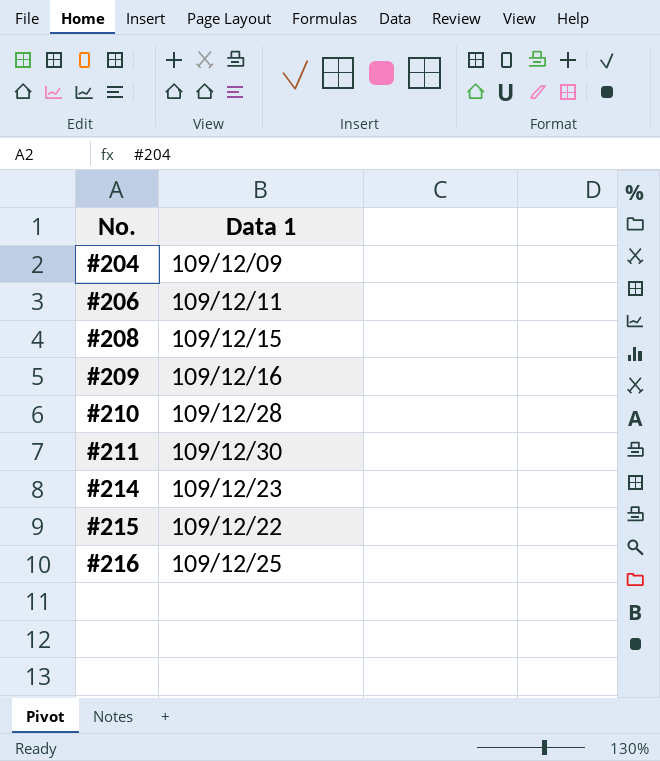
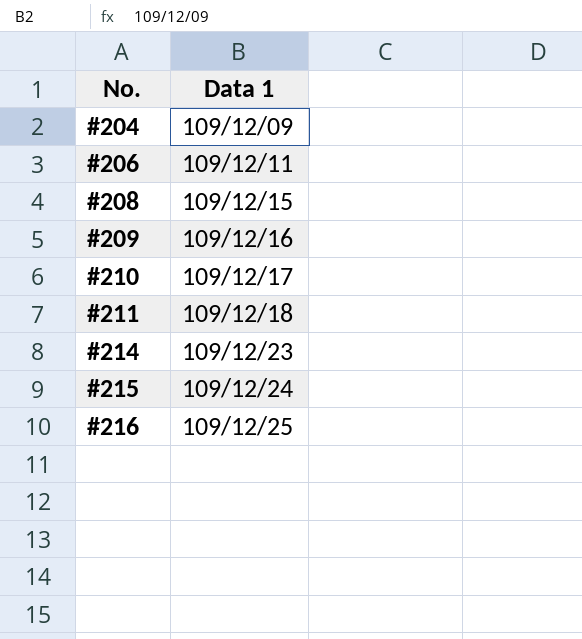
#210 | Data 1: 109/12/28 -> 109/12/17
#211 | Data 1: 109/12/30 -> 109/12/18
#215 | Data 1: 109/12/22 -> 109/12/24

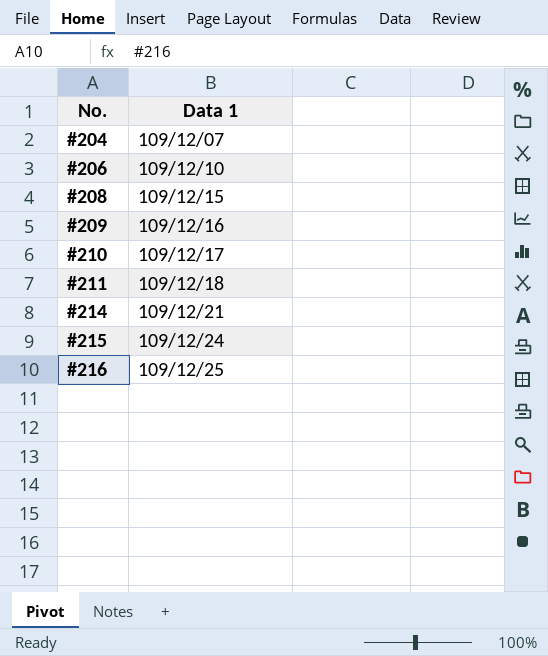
#204 | Data 1: 109/12/09 -> 109/12/07
#206 | Data 1: 109/12/11 -> 109/12/10
#214 | Data 1: 109/12/23 -> 109/12/21

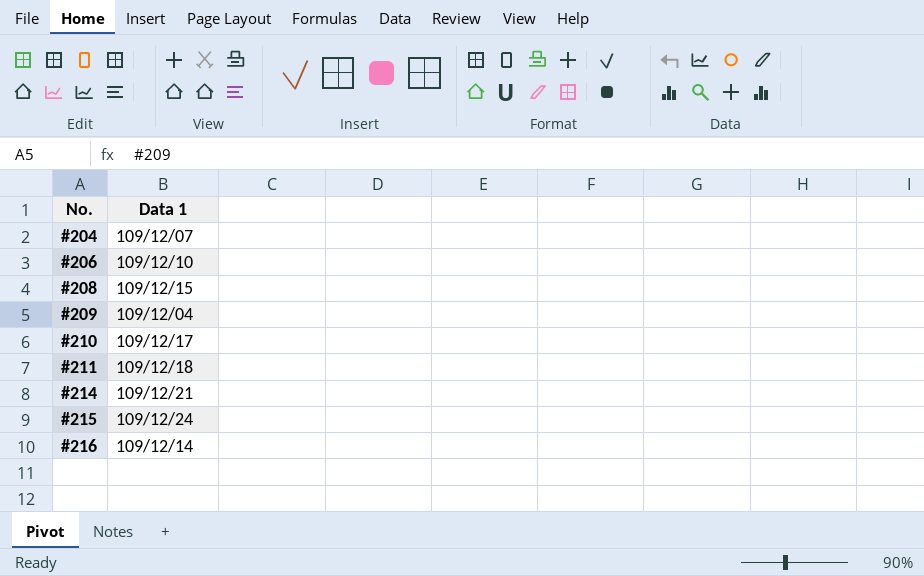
#209 | Data 1: 109/12/16 -> 109/12/04
#216 | Data 1: 109/12/25 -> 109/12/14

